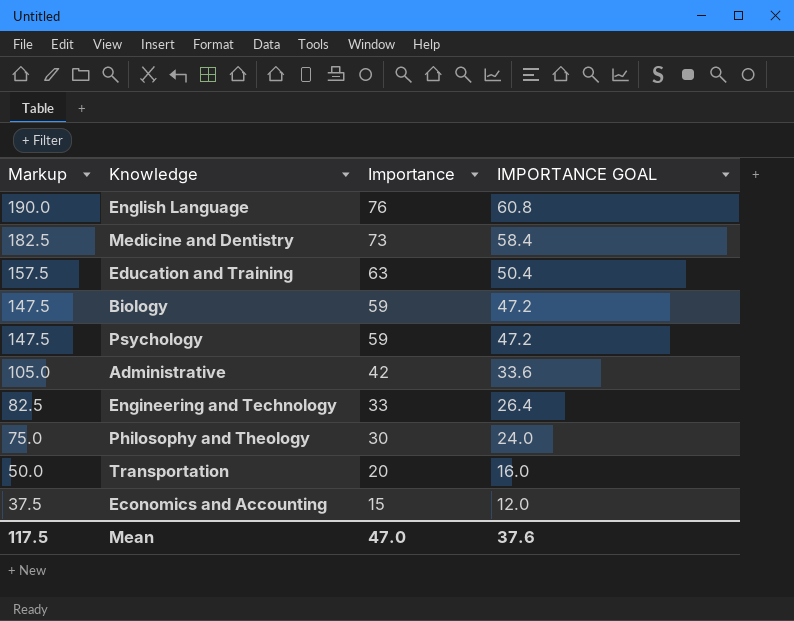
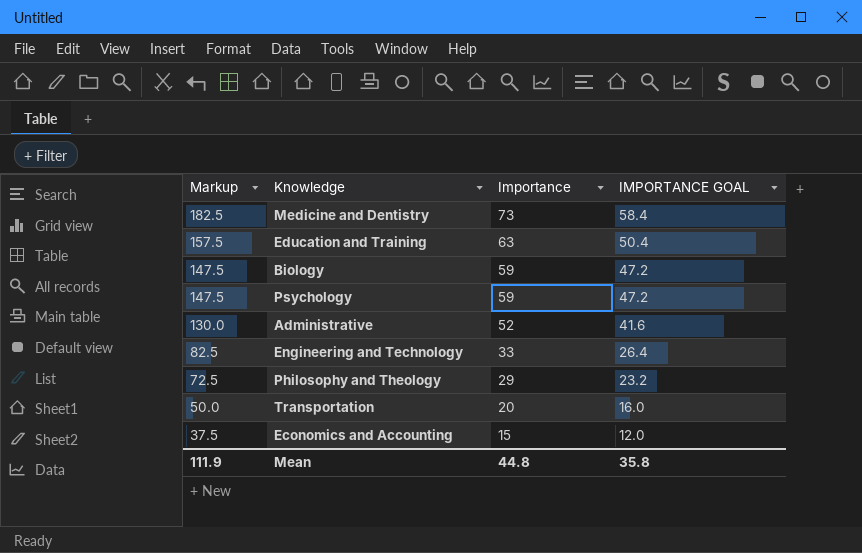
row English Language: 190.0 | 76 | 60.8 -> none
Administrative | Markup: 105.0 -> 130.0
Administrative | Importance: 42 -> 52
Administrative | IMPORTANCE GOAL: 33.6 -> 41.6
Philosophy and Theology | Markup: 75.0 -> 72.5
Philosophy and Theology | Importance: 30 -> 29
Philosophy and Theology | IMPORTANCE GOAL: 24.0 -> 23.2
Mean | Markup: 117.5 -> 111.9
Mean | Importance: 47.0 -> 44.8
Mean | IMPORTANCE GOAL: 37.6 -> 35.8

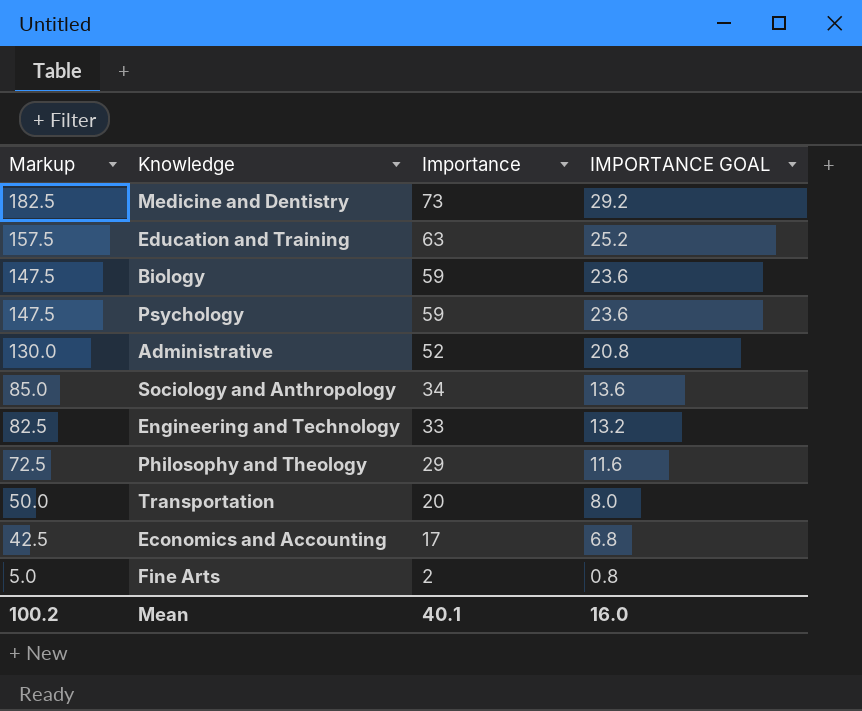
column IMPORTANCE GOAL | formula: [Importance] * 0.8 -> [Importance] * 0.4
row Sociology and Anthropology: none -> 85.0 | 34 | 13.6
Economics and Accounting | Markup: 37.5 -> 42.5
Economics and Accounting | Importance: 15 -> 17
row Fine Arts: none -> 5.0 | 2 | 0.8
Mean | Markup: 111.9 -> 100.2
Mean | Importance: 44.8 -> 40.1
Mean | IMPORTANCE GOAL: 35.8 -> 16.0

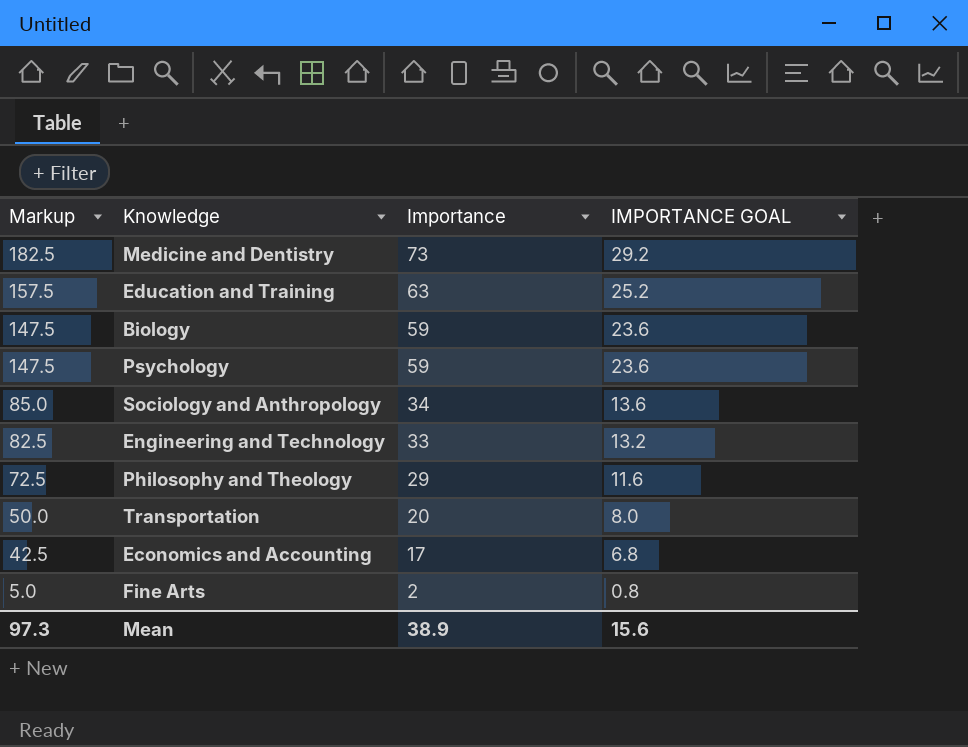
row Administrative: 130.0 | 52 | 20.8 -> none
Mean | Markup: 100.2 -> 97.3
Mean | Importance: 40.1 -> 38.9
Mean | IMPORTANCE GOAL: 16.0 -> 15.6

